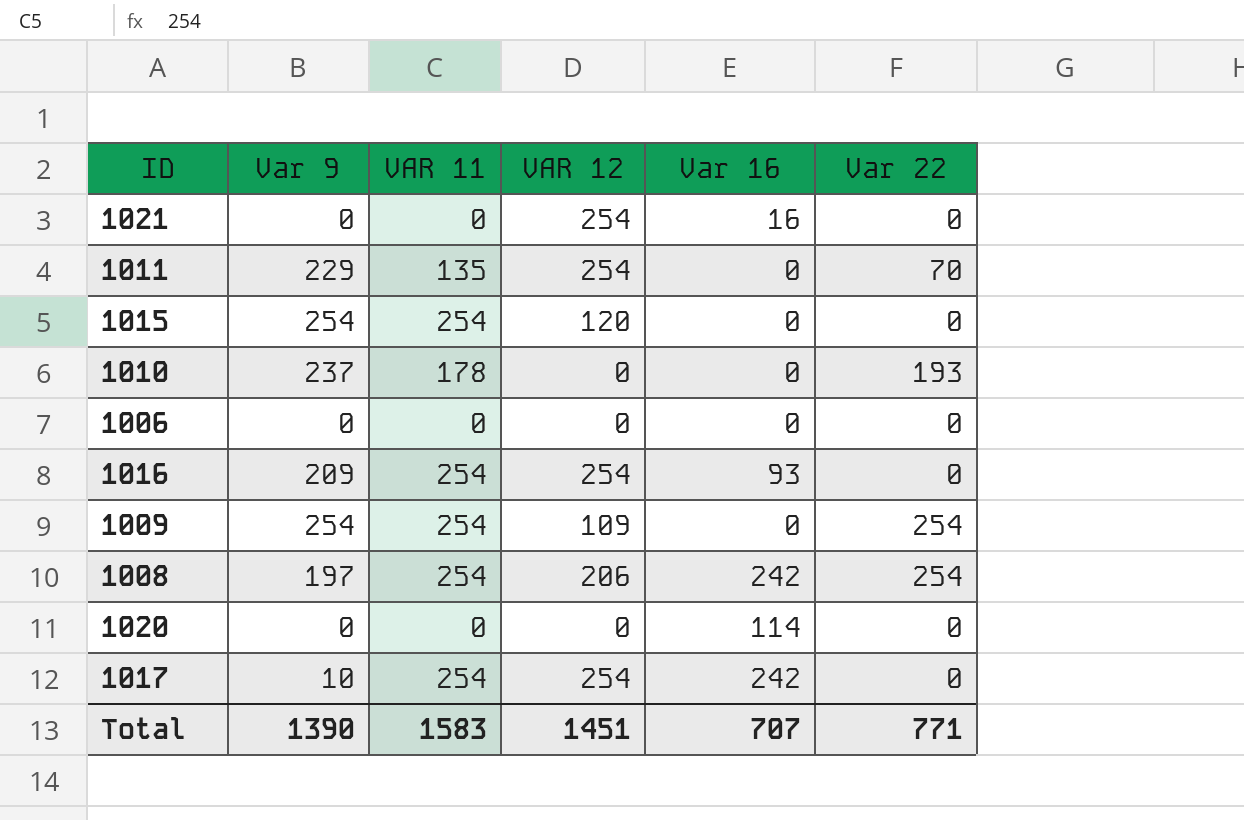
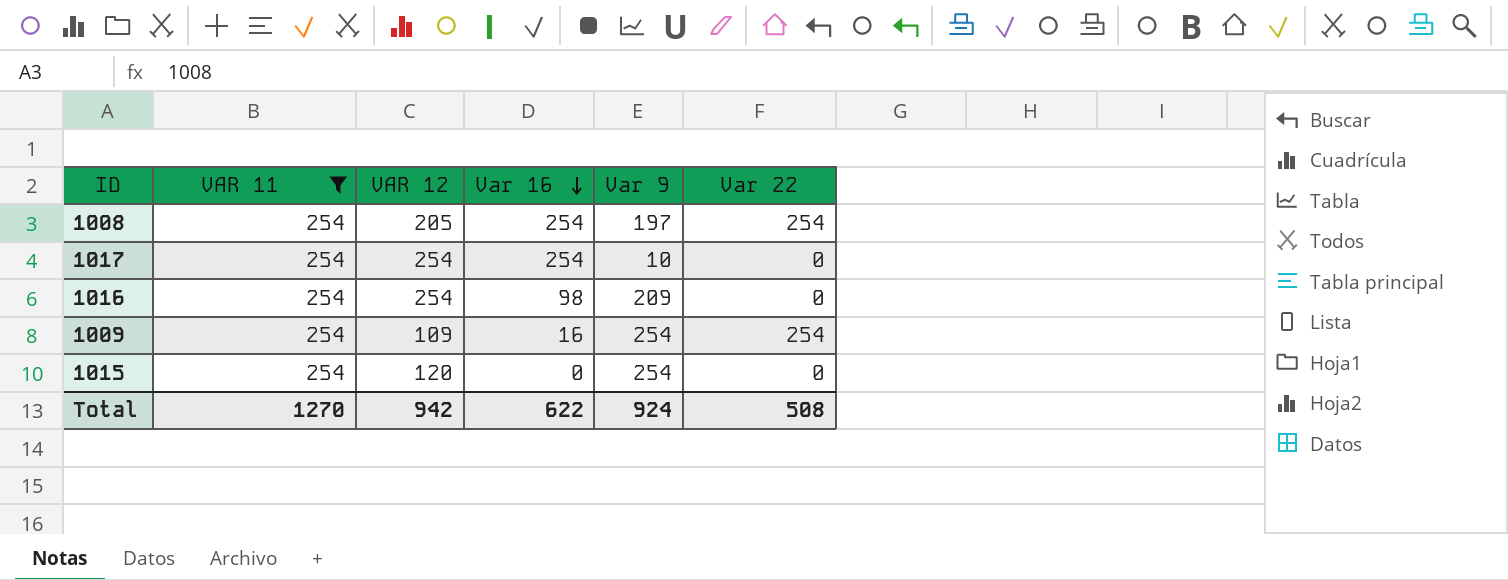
filter: none -> VAR 11 = 254
row order: none -> Var 16 descending
column Var 9 | position: 2 -> 5
1008 | VAR 12: 206 -> 205
1008 | Var 16: 242 -> 254
1017 | Var 16: 242 -> 254
1016 | Var 16: 93 -> 98
1009 | Var 16: 0 -> 16
Total | VAR 11: 1583 -> 1270
Total | VAR 12: 1451 -> 942
Total | Var 16: 707 -> 622
Total | Var 9: 1390 -> 924
Total | Var 22: 771 -> 508

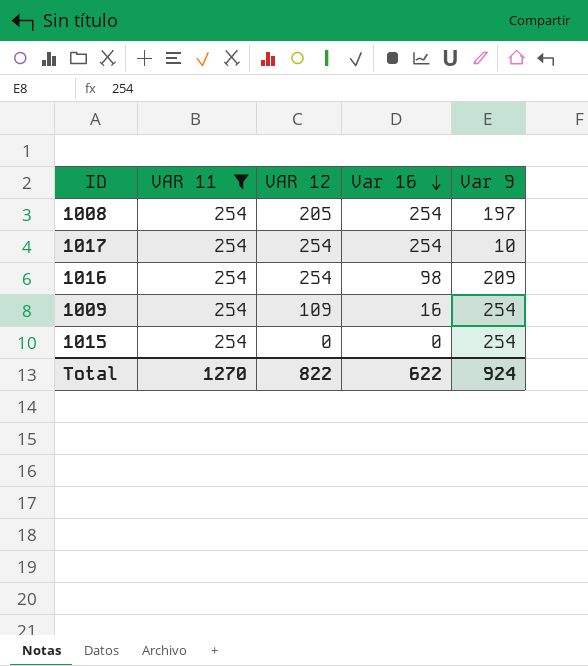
column Var 22 | position: 6 -> none
1015 | VAR 12: 120 -> 0
Total | VAR 12: 942 -> 822

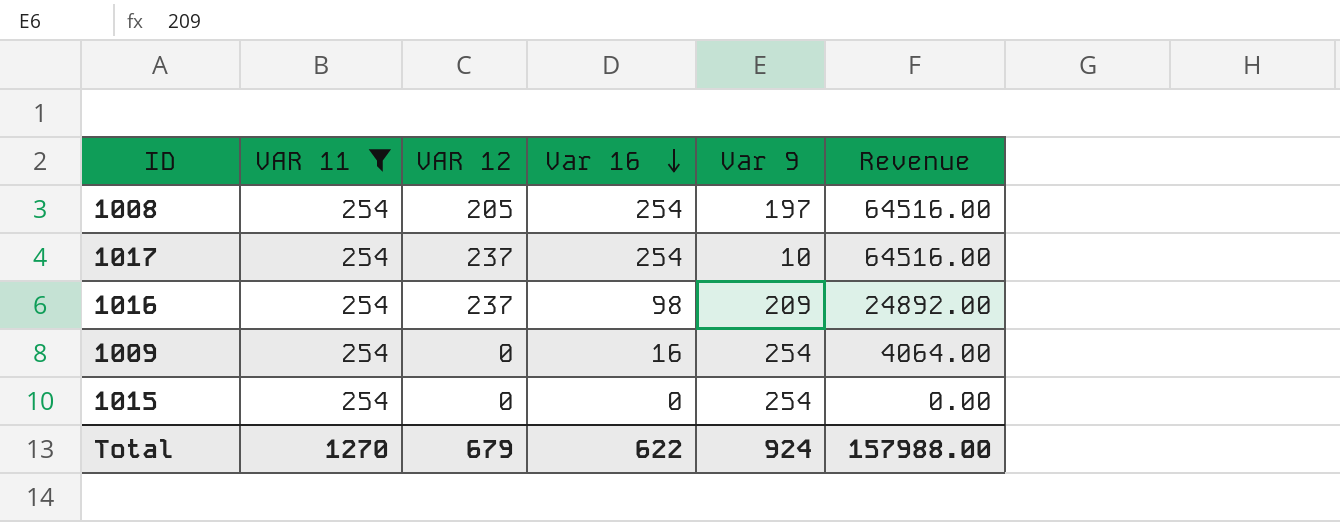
column Revenue | formula: none -> [VAR 11] * [Var 16]
1017 | VAR 12: 254 -> 237
1016 | VAR 12: 254 -> 237
1009 | VAR 12: 109 -> 0
Total | VAR 12: 822 -> 679

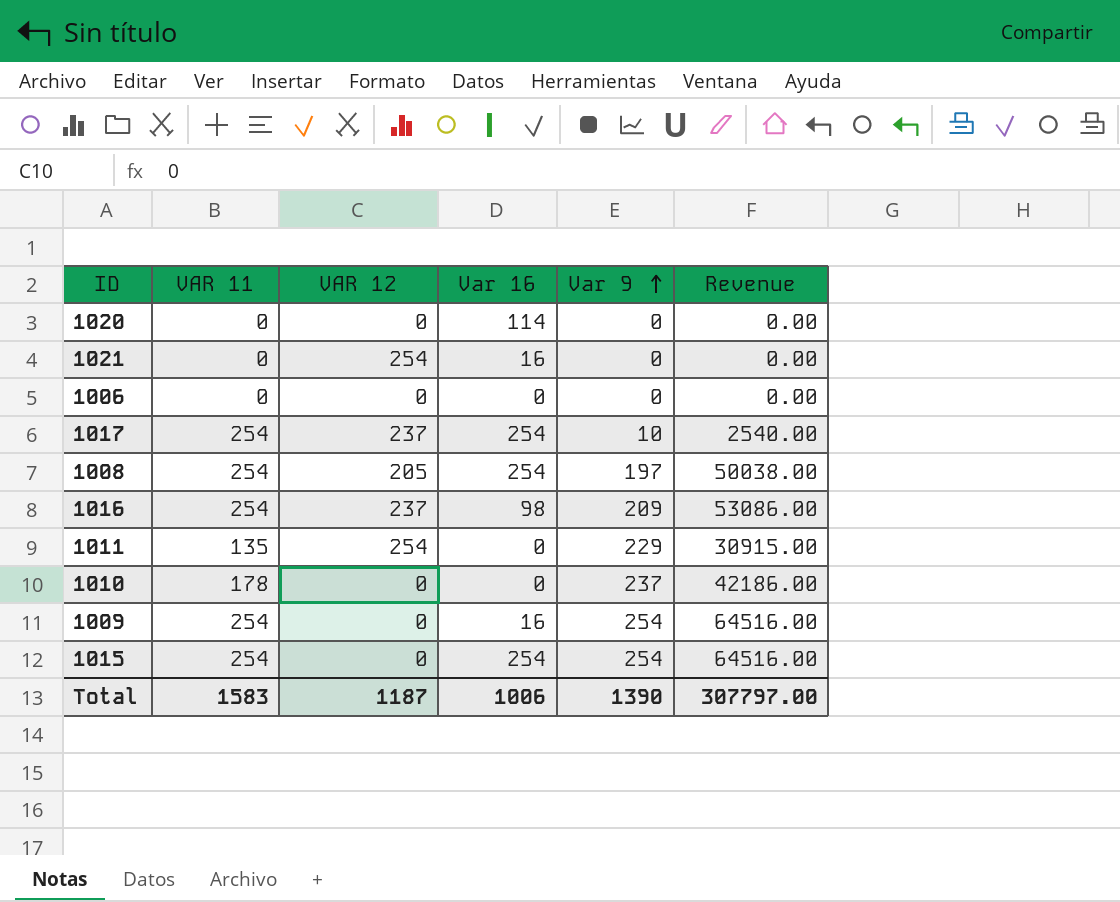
filter: VAR 11 = 254 -> none
row order: Var 16 descending -> Var 9 ascending
column Revenue | formula: [VAR 11] * [Var 16] -> [VAR 11] * [Var 9]
1015 | Var 16: 0 -> 254
Total | VAR 11: 1270 -> 1583
Total | VAR 12: 679 -> 1187
Total | Var 16: 622 -> 1006
Total | Var 9: 924 -> 1390
Total | Revenue: 157988.00 -> 307797.00

